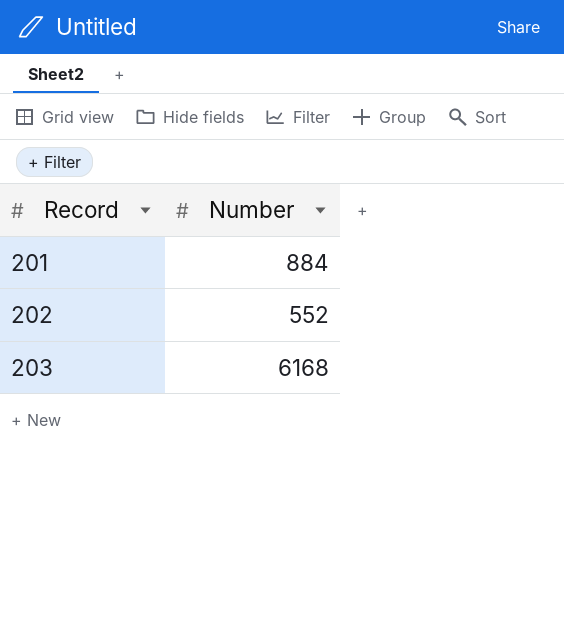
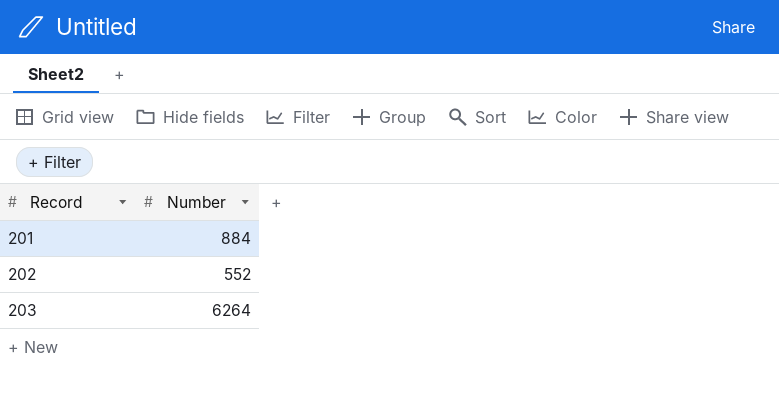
203 | Number: 6168 -> 6264

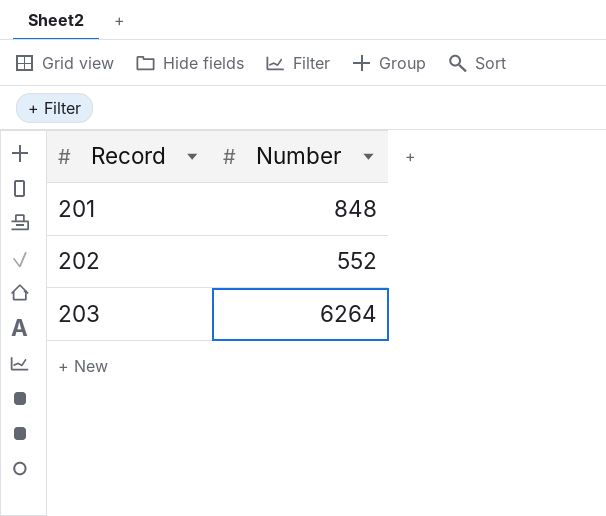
201 | Number: 884 -> 848

